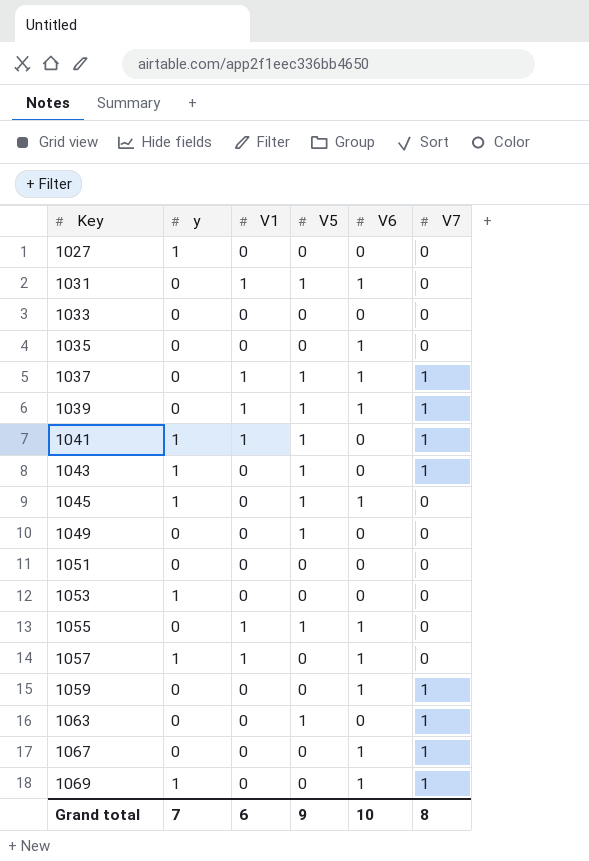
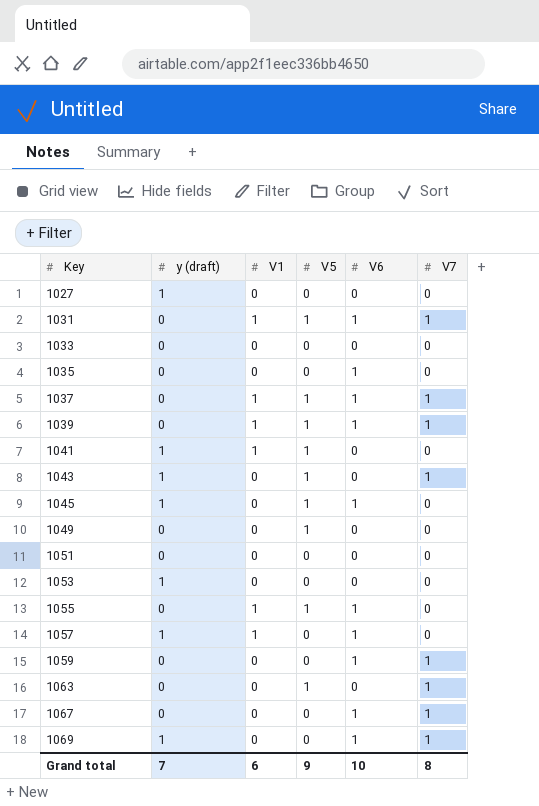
column name: y -> y (draft)
1031 | V7: 0 -> 1
1041 | V7: 1 -> 0

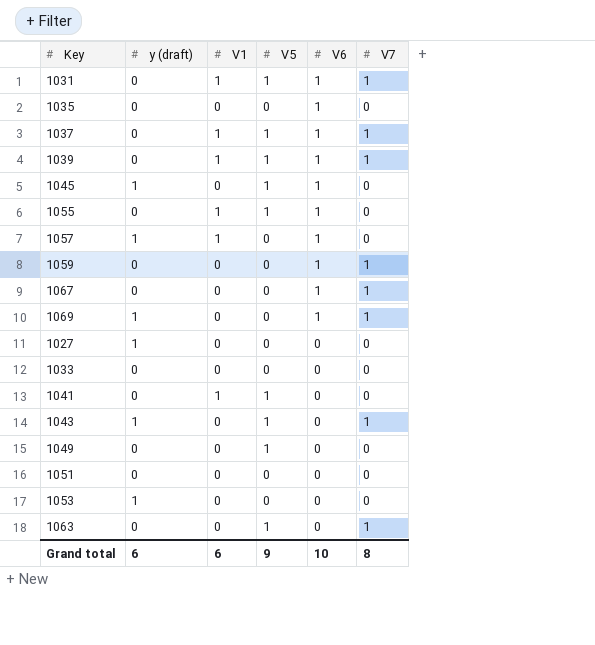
row order: Key ascending -> V6 descending
1041 | y (draft): 1 -> 0
Grand total | y (draft): 7 -> 6

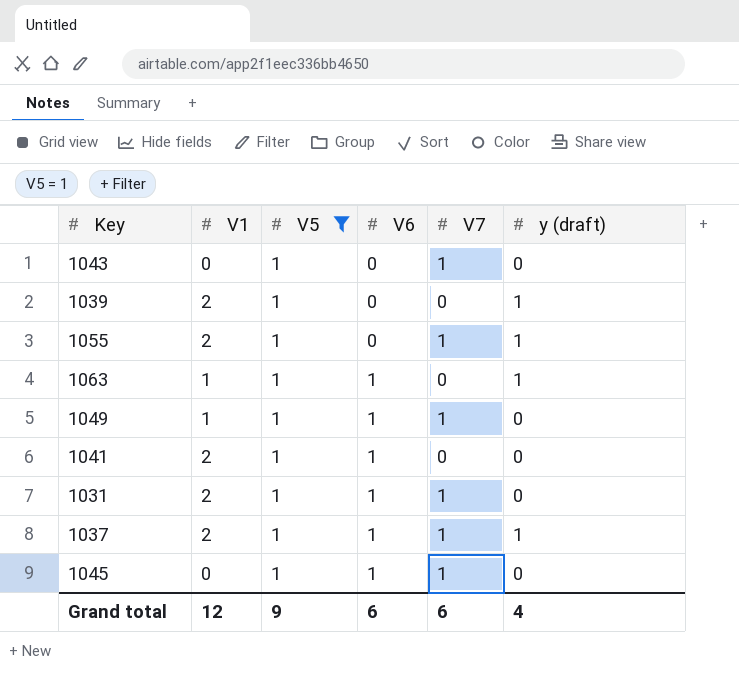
filter: none -> V5 = 1
row order: V6 descending -> V6 ascending
column y (draft) | position: 2 -> 6
1043 | y (draft): 1 -> 0
1039 | V1: 1 -> 2
1039 | V6: 1 -> 0
1039 | V7: 1 -> 0
1039 | y (draft): 0 -> 1
1055 | V1: 1 -> 2
1055 | V6: 1 -> 0
1055 | V7: 0 -> 1
1055 | y (draft): 0 -> 1
1063 | V1: 0 -> 1
1063 | V6: 0 -> 1
1063 | V7: 1 -> 0
1063 | y (draft): 0 -> 1
1049 | V1: 0 -> 1
1049 | V6: 0 -> 1
1049 | V7: 0 -> 1
1041 | V1: 1 -> 2
1041 | V6: 0 -> 1
1031 | V1: 1 -> 2
1037 | V1: 1 -> 2
1037 | y (draft): 0 -> 1
1045 | V7: 0 -> 1
1045 | y (draft): 1 -> 0
Grand total | V1: 6 -> 12
Grand total | V6: 10 -> 6
Grand total | V7: 8 -> 6
Grand total | y (draft): 6 -> 4

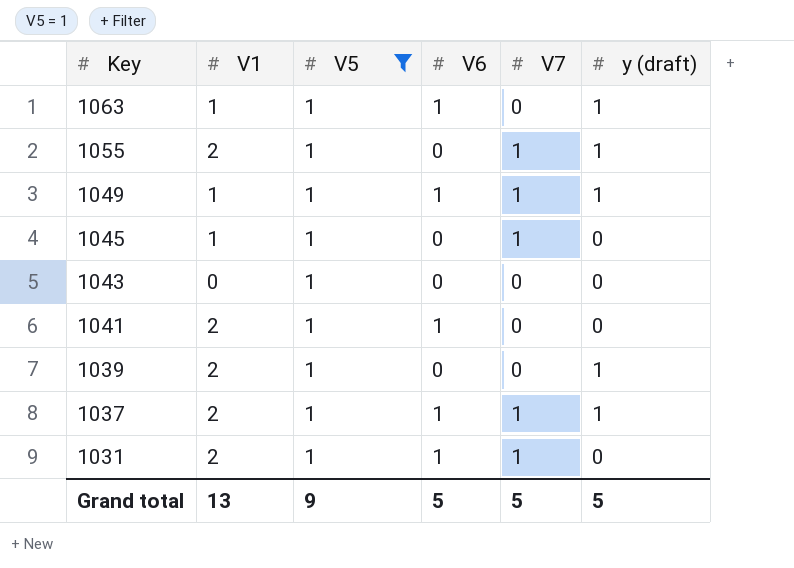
row order: V6 ascending -> Key descending
1049 | y (draft): 0 -> 1
1045 | V1: 0 -> 1
1045 | V6: 1 -> 0
1043 | V7: 1 -> 0
Grand total | V1: 12 -> 13
Grand total | V6: 6 -> 5
Grand total | V7: 6 -> 5
Grand total | y (draft): 4 -> 5

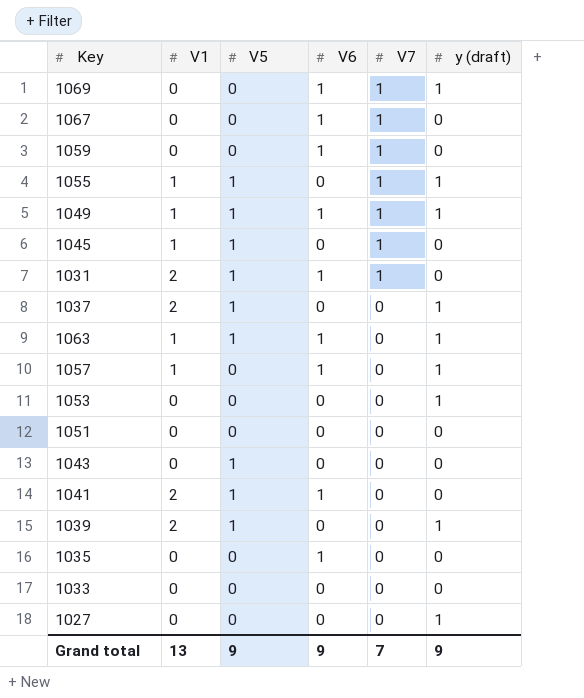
filter: V5 = 1 -> none
row order: Key descending -> V7 descending
1055 | V1: 2 -> 1
1037 | V6: 1 -> 0
1037 | V7: 1 -> 0
Grand total | V6: 5 -> 9
Grand total | V7: 5 -> 7
Grand total | y (draft): 5 -> 9

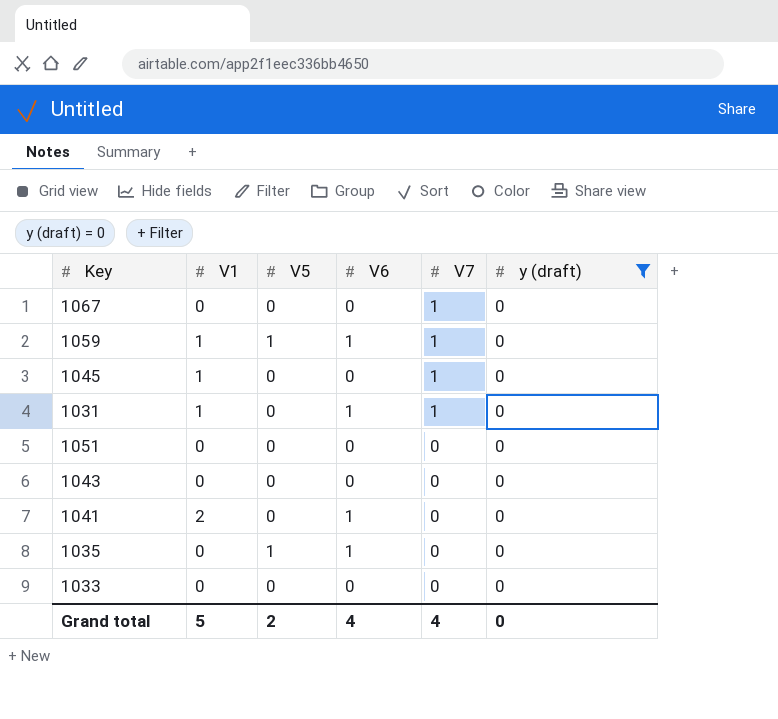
filter: none -> y (draft) = 0
1067 | V6: 1 -> 0
1059 | V1: 0 -> 1
1059 | V5: 0 -> 1
1045 | V5: 1 -> 0
1031 | V1: 2 -> 1
1031 | V5: 1 -> 0
1043 | V5: 1 -> 0
1041 | V5: 1 -> 0
1035 | V5: 0 -> 1
Grand total | V1: 13 -> 5
Grand total | V5: 9 -> 2
Grand total | V6: 9 -> 4
Grand total | V7: 7 -> 4
Grand total | y (draft): 9 -> 0

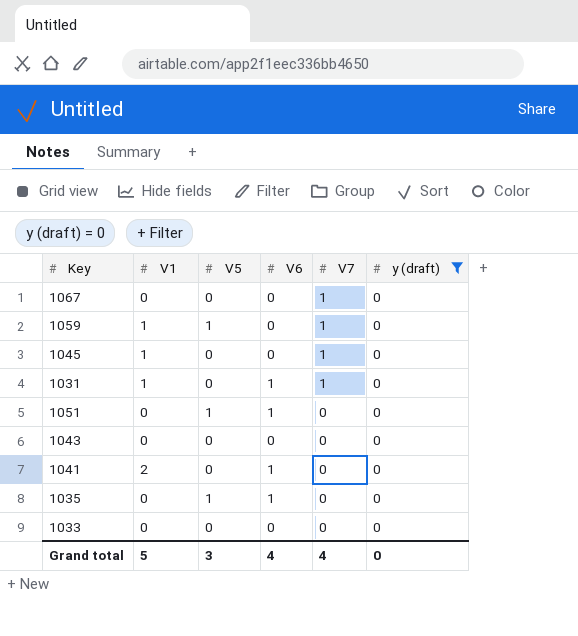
1059 | V6: 1 -> 0
1051 | V5: 0 -> 1
1051 | V6: 0 -> 1
Grand total | V5: 2 -> 3

